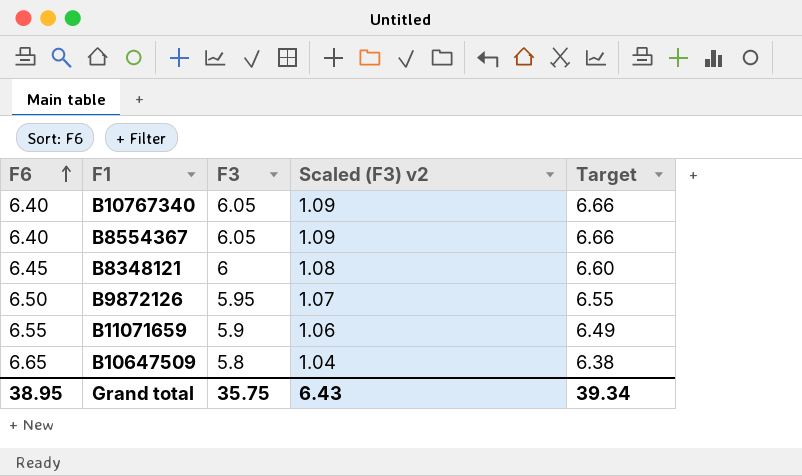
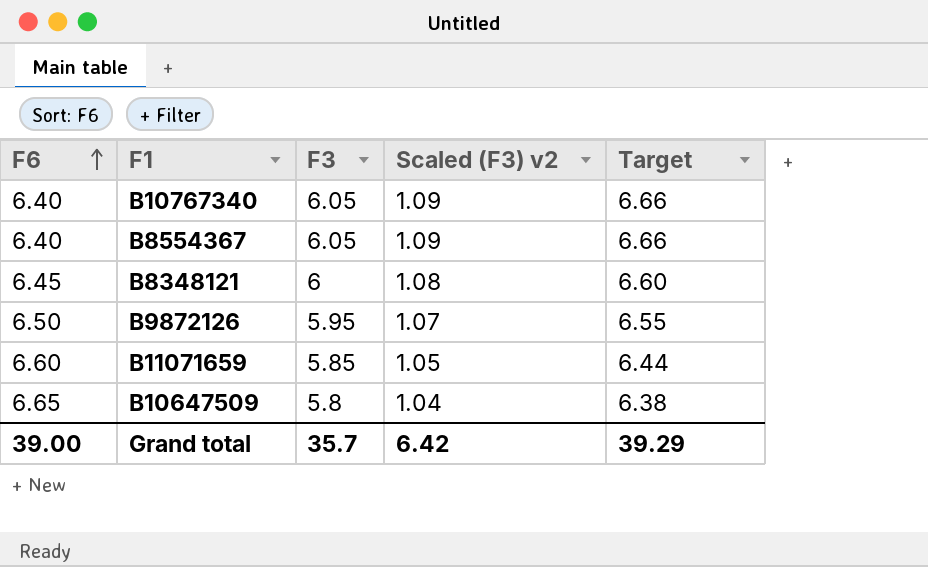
B11071659 | F6: 6.55 -> 6.60
B11071659 | F3: 5.9 -> 5.85
B11071659 | Scaled (F3) v2: 1.06 -> 1.05
B11071659 | Target: 6.49 -> 6.44
Grand total | F6: 38.95 -> 39.00
Grand total | F3: 35.75 -> 35.7
Grand total | Scaled (F3) v2: 6.43 -> 6.42
Grand total | Target: 39.34 -> 39.29

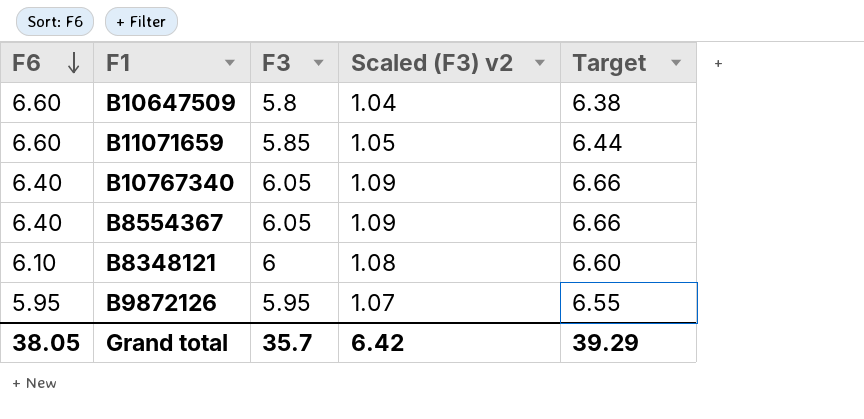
row order: F6 ascending -> F6 descending
B10647509 | F6: 6.65 -> 6.60
B8348121 | F6: 6.45 -> 6.10
B9872126 | F6: 6.50 -> 5.95
Grand total | F6: 39.00 -> 38.05

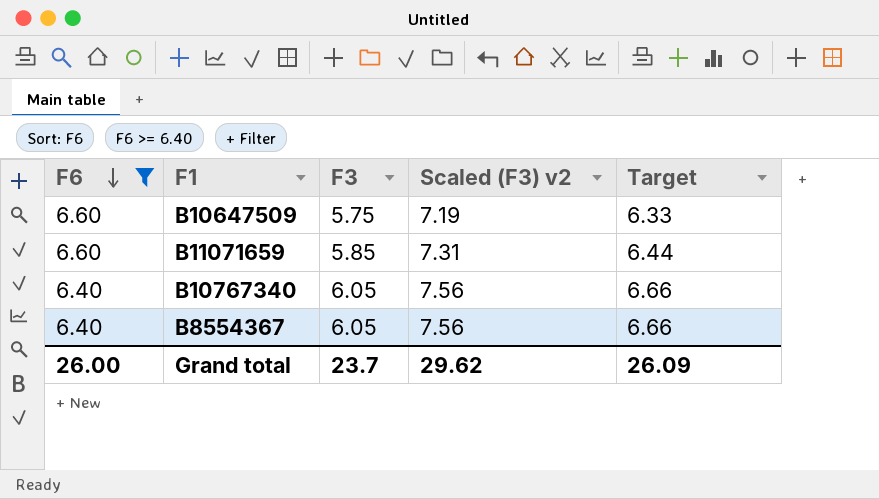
filter: none -> F6 >= 6.40
column Scaled (F3) v2 | formula: [F3] * 0.18 -> [F3] * 1.25
B10647509 | F3: 5.8 -> 5.75
B10647509 | Target: 6.38 -> 6.33
Grand total | F6: 38.05 -> 26.00
Grand total | F3: 35.7 -> 23.7
Grand total | Scaled (F3) v2: 6.42 -> 29.62
Grand total | Target: 39.29 -> 26.09

